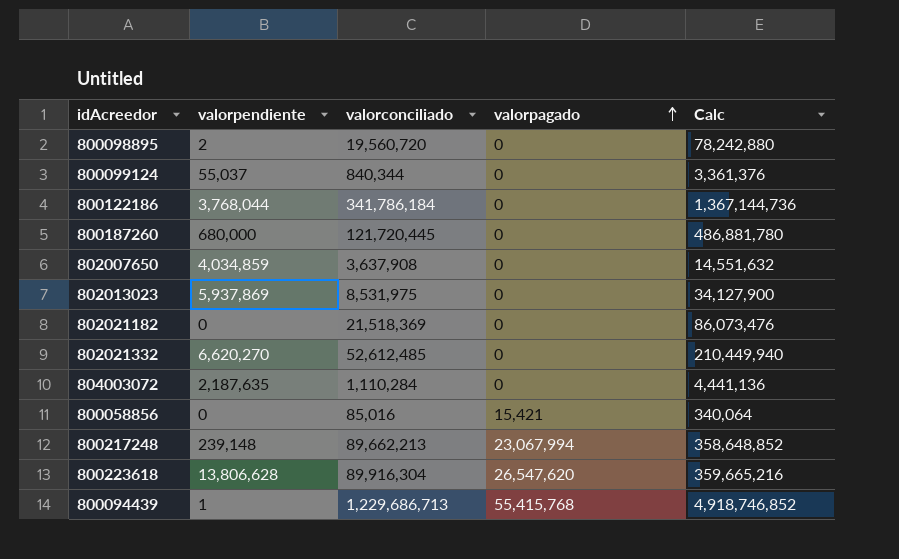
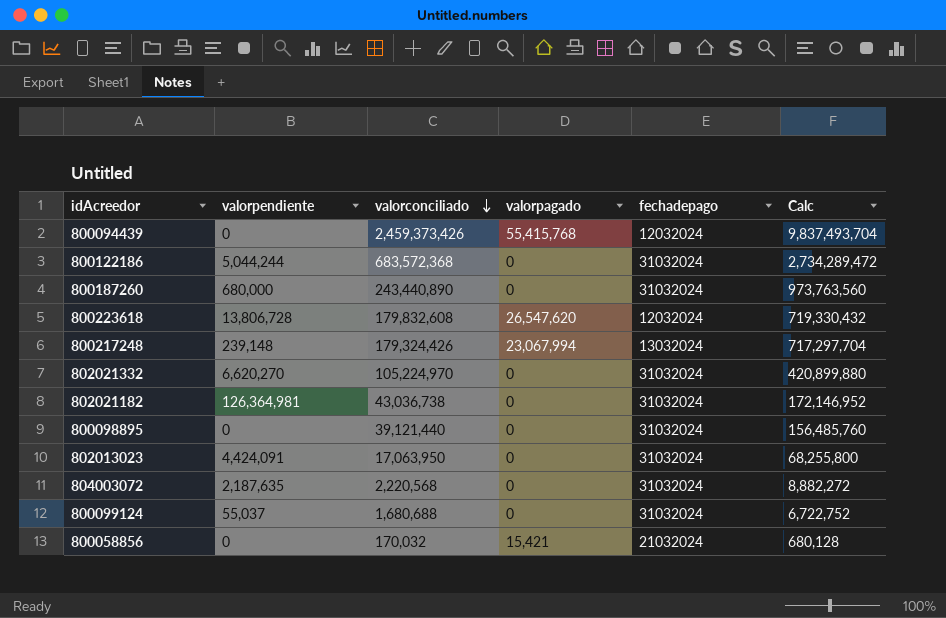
row order: valorpagado ascending -> valorconciliado descending
column fechadepago | position: none -> 5
row 802007650: 4,034,859 | 3,637,908 | 0 | 14,551,632 -> none
800094439 | valorpendiente: 1 -> 0
800094439 | valorconciliado: 1,229,686,713 -> 2,459,373,426
800094439 | Calc: 4,918,746,852 -> 9,837,493,704
800122186 | valorpendiente: 3,768,044 -> 5,044,244
800122186 | valorconciliado: 341,786,184 -> 683,572,368
800122186 | Calc: 1,367,144,736 -> 2,734,289,472
800187260 | valorconciliado: 121,720,445 -> 243,440,890
800187260 | Calc: 486,881,780 -> 973,763,560
800223618 | valorpendiente: 13,806,628 -> 13,806,728
800223618 | valorconciliado: 89,916,304 -> 179,832,608
800223618 | Calc: 359,665,216 -> 719,330,432
800217248 | valorconciliado: 89,662,213 -> 179,324,426
800217248 | Calc: 358,648,852 -> 717,297,704
802021332 | valorconciliado: 52,612,485 -> 105,224,970
802021332 | Calc: 210,449,940 -> 420,899,880
802021182 | valorpendiente: 0 -> 126,364,981
802021182 | valorconciliado: 21,518,369 -> 43,036,738
802021182 | Calc: 86,073,476 -> 172,146,952
800098895 | valorpendiente: 2 -> 0
800098895 | valorconciliado: 19,560,720 -> 39,121,440
800098895 | Calc: 78,242,880 -> 156,485,760
802013023 | valorpendiente: 5,937,869 -> 4,424,091
802013023 | valorconciliado: 8,531,975 -> 17,063,950
802013023 | Calc: 34,127,900 -> 68,255,800
804003072 | valorconciliado: 1,110,284 -> 2,220,568
804003072 | Calc: 4,441,136 -> 8,882,272
800099124 | valorconciliado: 840,344 -> 1,680,688
800099124 | Calc: 3,361,376 -> 6,722,752
800058856 | valorconciliado: 85,016 -> 170,032
800058856 | Calc: 340,064 -> 680,128

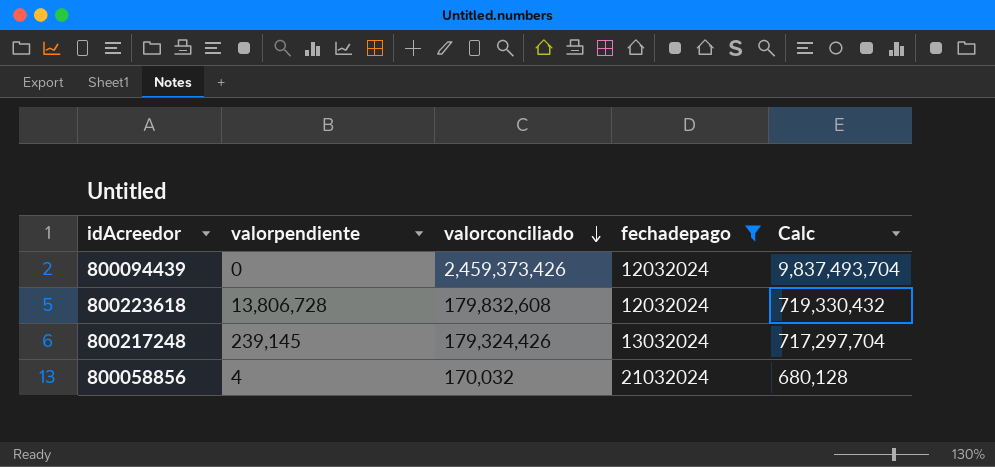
filter: none -> fechadepago != 31032024
column valorpagado | position: 4 -> none
800217248 | valorpendiente: 239,148 -> 239,145
800058856 | valorpendiente: 0 -> 4

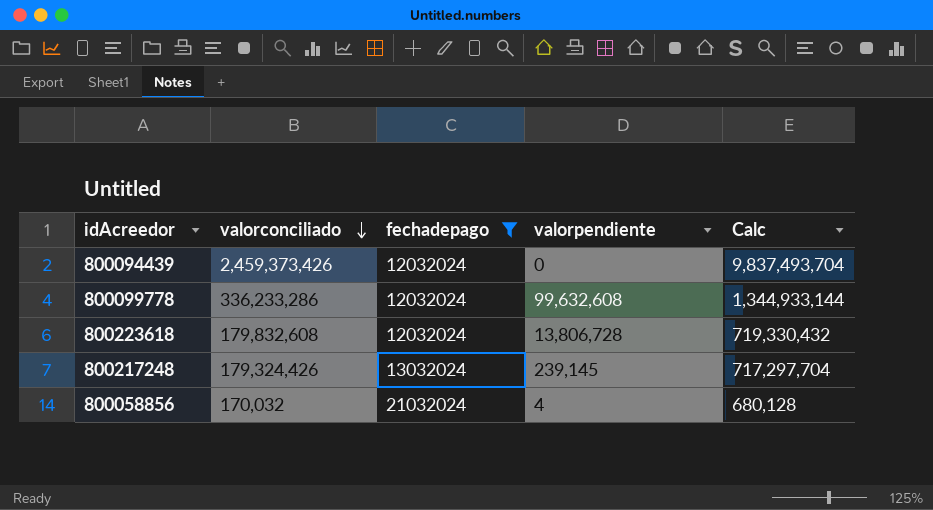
column valorpendiente | position: 2 -> 4
row 800099778: none -> 336,233,286 | 12032024 | 99,632,608 | 1,344,933,144

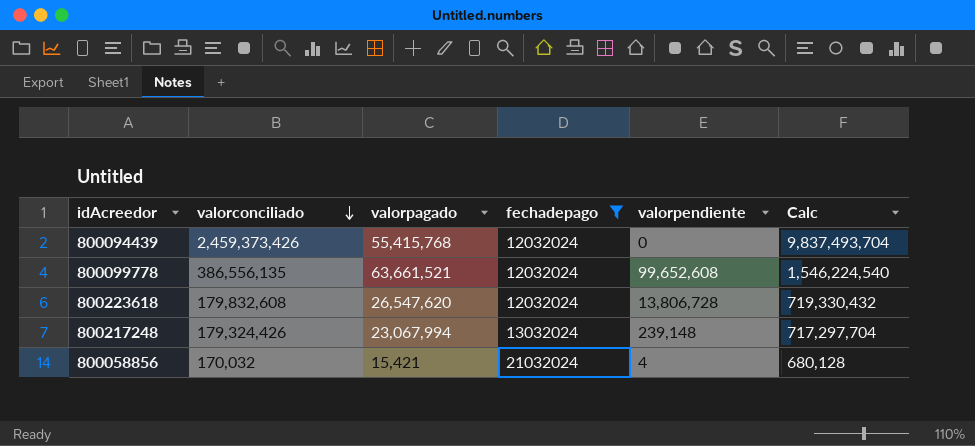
column valorpagado | position: none -> 3
800099778 | valorconciliado: 336,233,286 -> 386,556,135
800099778 | valorpendiente: 99,632,608 -> 99,652,608
800099778 | Calc: 1,344,933,144 -> 1,546,224,540
800217248 | valorpendiente: 239,145 -> 239,148

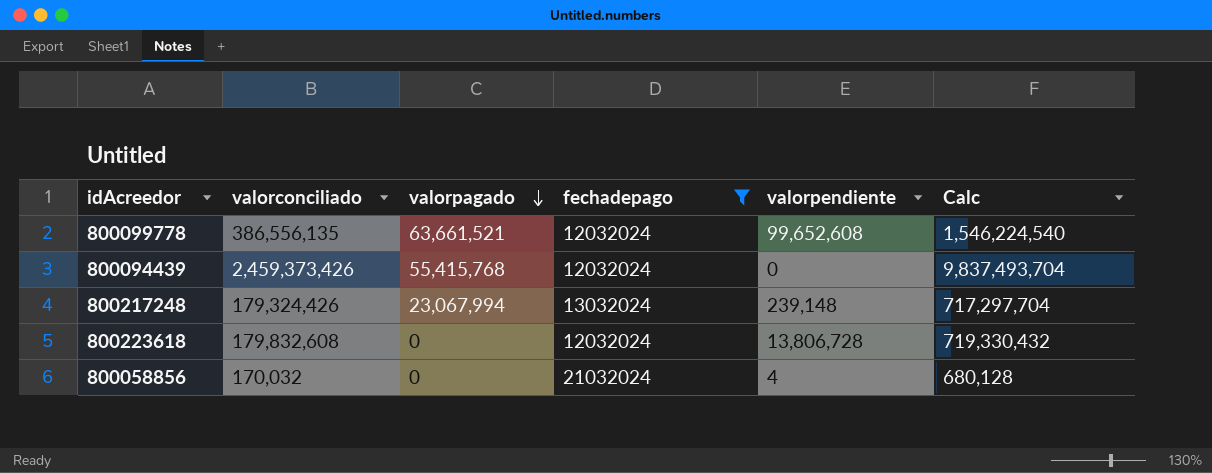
row order: valorconciliado descending -> valorpagado descending
800223618 | valorpagado: 26,547,620 -> 0
800058856 | valorpagado: 15,421 -> 0

